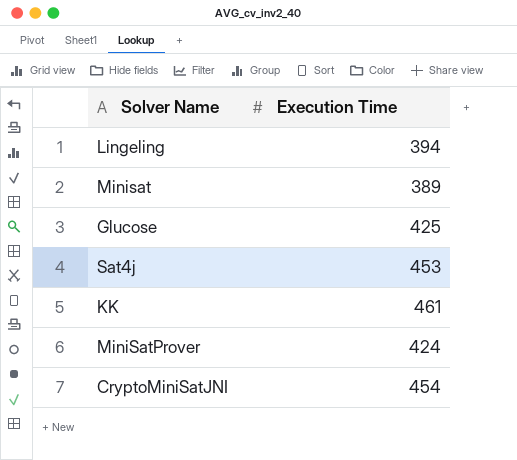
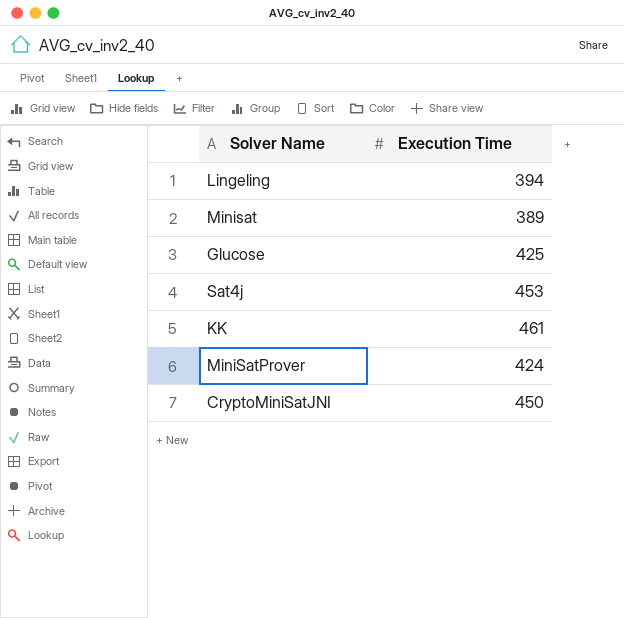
CryptoMiniSatJNI | Execution Time: 454 -> 450

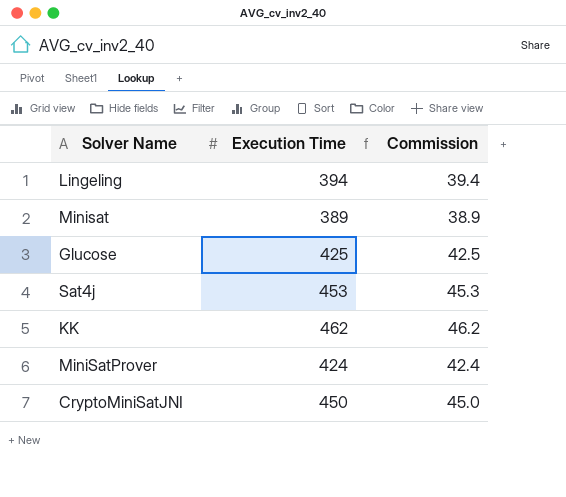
column Commission | formula: none -> [Execution Time] * 0.1
KK | Execution Time: 461 -> 462

